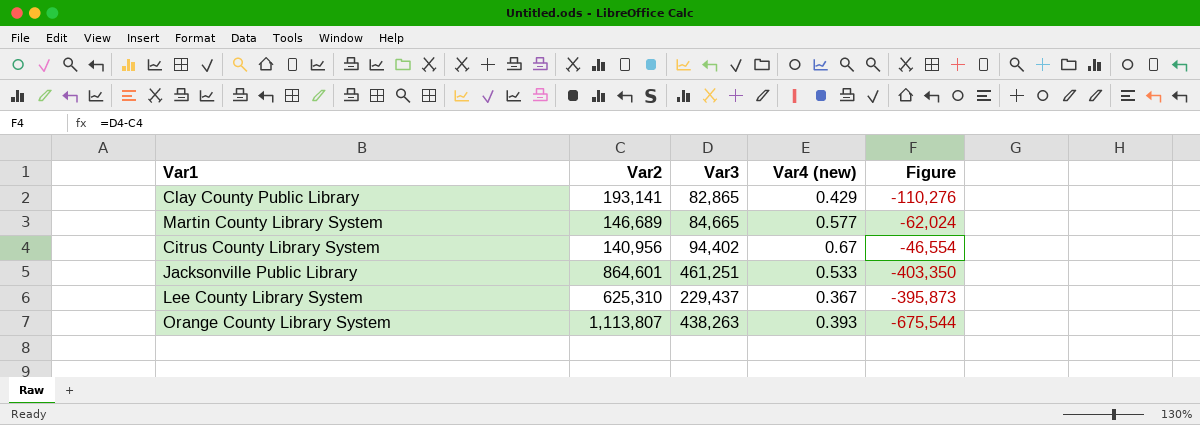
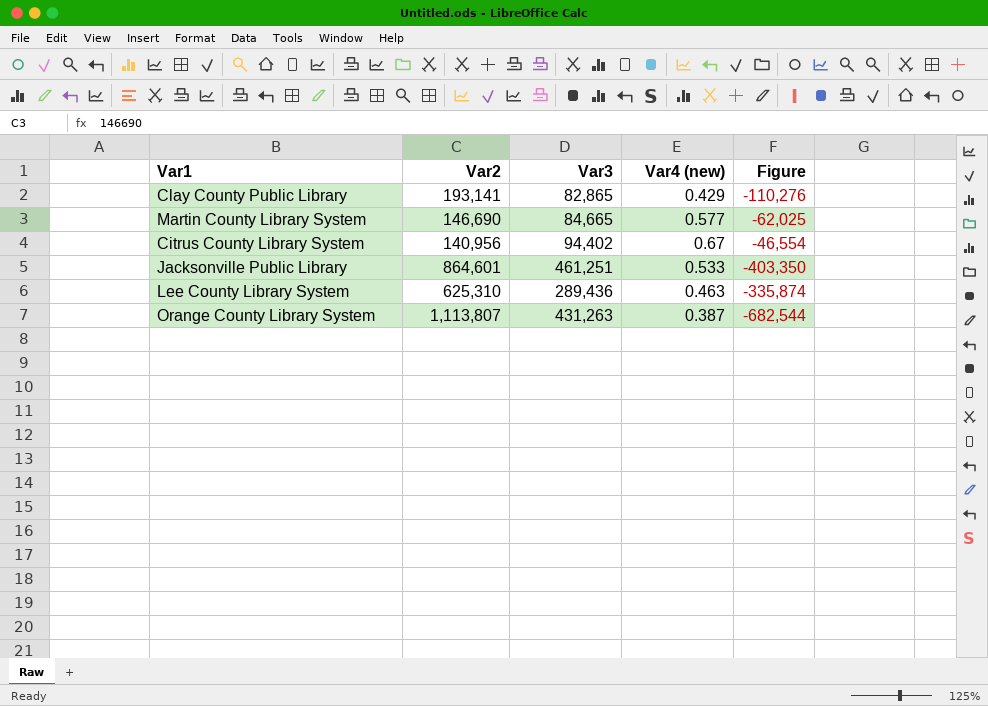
Martin County Library System | Var2: 146,689 -> 146,690
Martin County Library System | Figure: -62,024 -> -62,025
Lee County Library System | Var3: 229,437 -> 289,436
Lee County Library System | Var4 (new): 0.367 -> 0.463
Lee County Library System | Figure: -395,873 -> -335,874
Orange County Library System | Var3: 438,263 -> 431,263
Orange County Library System | Var4 (new): 0.393 -> 0.387
Orange County Library System | Figure: -675,544 -> -682,544

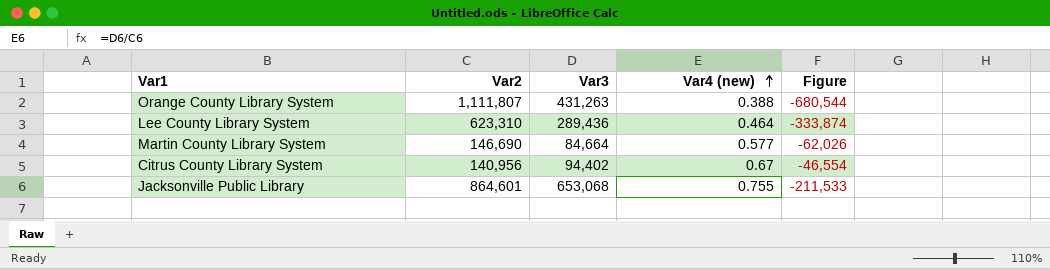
row order: none -> Var4 (new) ascending
row Clay County Public Library: 193,141 | 82,865 | 0.429 | -110,276 -> none
Orange County Library System | Var2: 1,113,807 -> 1,111,807
Orange County Library System | Var4 (new): 0.387 -> 0.388
Orange County Library System | Figure: -682,544 -> -680,544
Lee County Library System | Var2: 625,310 -> 623,310
Lee County Library System | Var4 (new): 0.463 -> 0.464
Lee County Library System | Figure: -335,874 -> -333,874
Martin County Library System | Var3: 84,665 -> 84,664
Martin County Library System | Figure: -62,025 -> -62,026
Jacksonville Public Library | Var3: 461,251 -> 653,068
Jacksonville Public Library | Var4 (new): 0.533 -> 0.755
Jacksonville Public Library | Figure: -403,350 -> -211,533

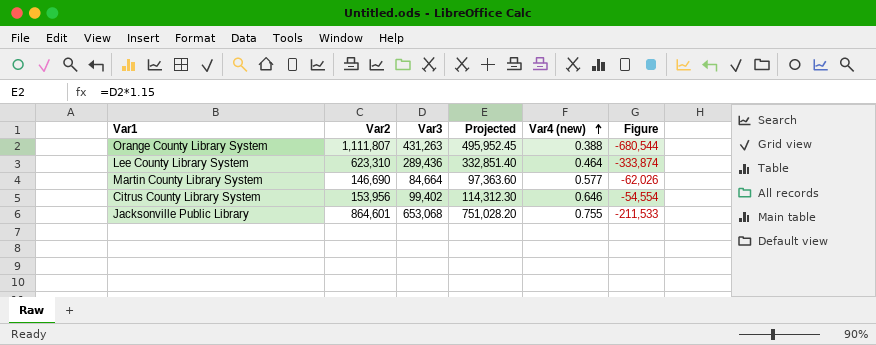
column Projected | formula: none -> [Var3] * 1.15
Citrus County Library System | Var2: 140,956 -> 153,956
Citrus County Library System | Var3: 94,402 -> 99,402
Citrus County Library System | Var4 (new): 0.67 -> 0.646
Citrus County Library System | Figure: -46,554 -> -54,554

